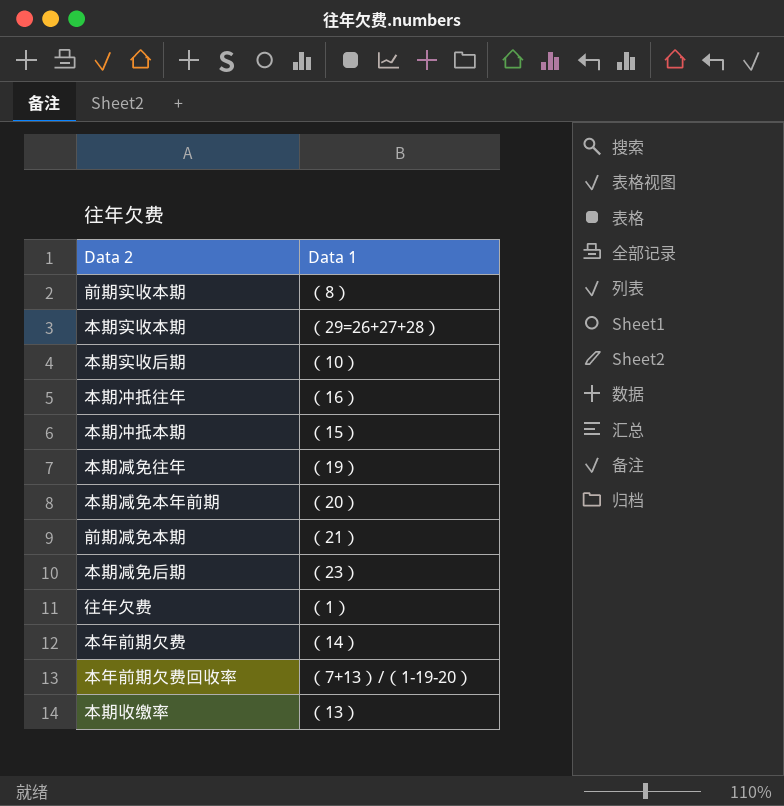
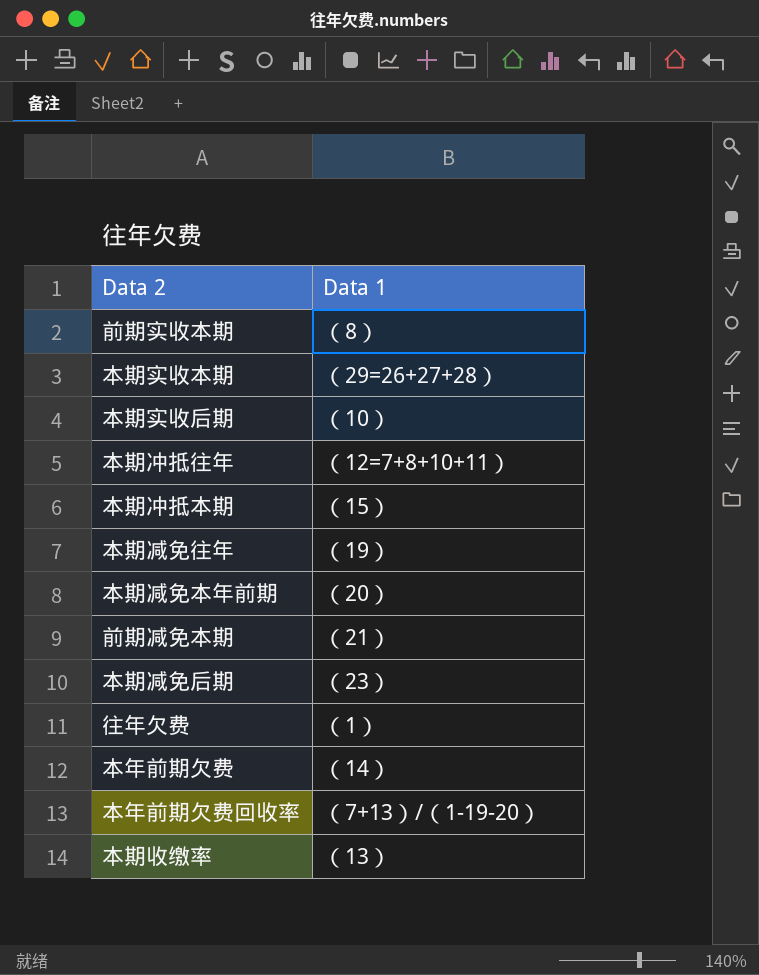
本期冲抵往年 | Data 1: （16） -> （12=7+8+10+11）

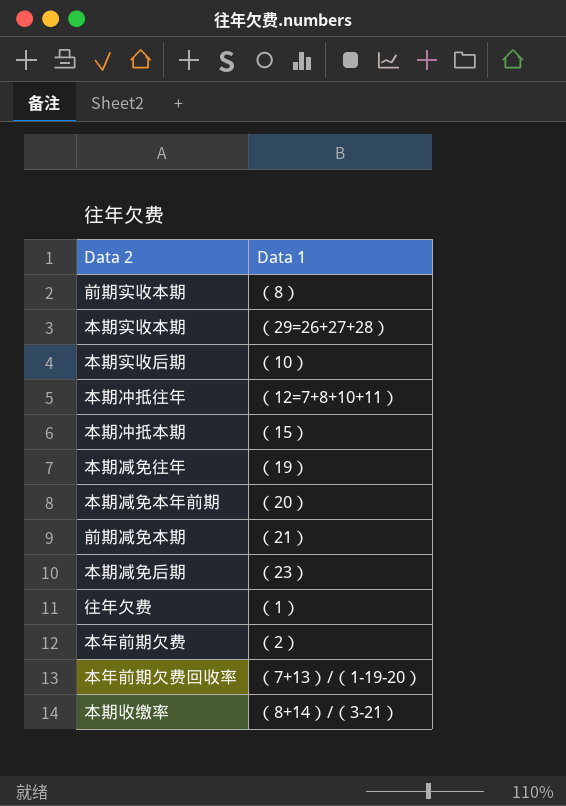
本年前期欠费 | Data 1: （14） -> （2）
本期收缴率 | Data 1: （13） -> （8+14）/（3-21）

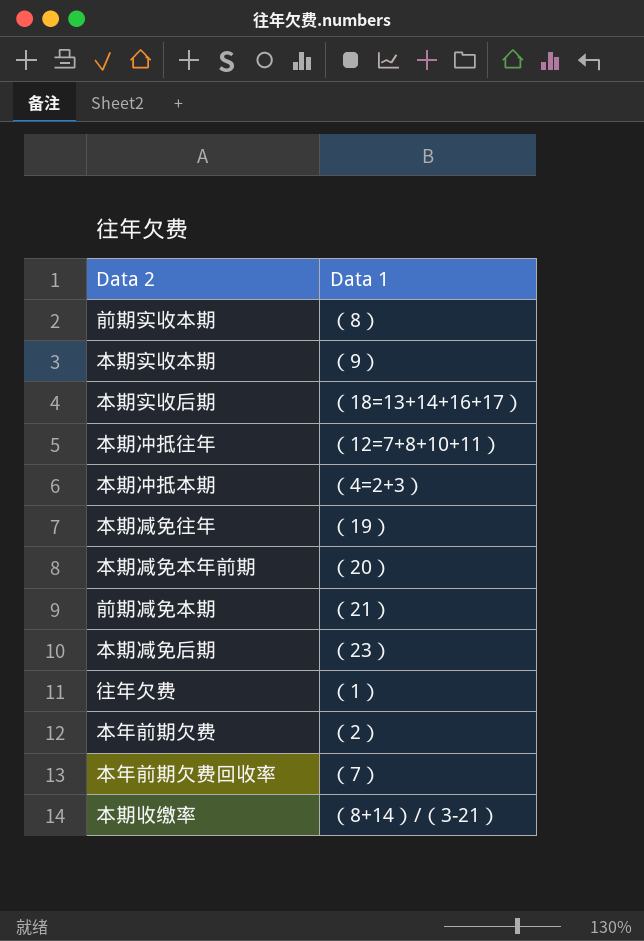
本期实收本期 | Data 1: （29=26+27+28） -> （9）
本期实收后期 | Data 1: （10） -> （18=13+14+16+17）
本期冲抵本期 | Data 1: （15） -> （4=2+3）
本年前期欠费回收率 | Data 1: （7+13）/（1-19-20） -> （7）

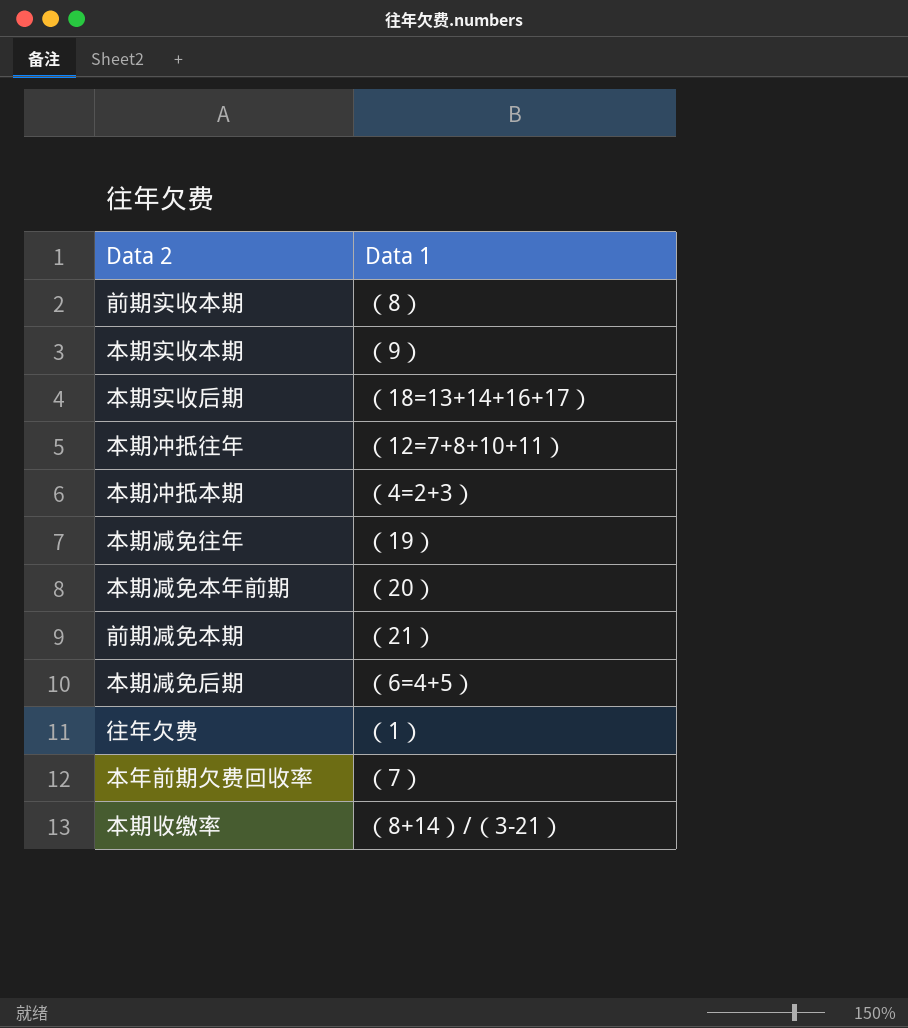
row 本年前期欠费: （2） -> none
本期减免后期 | Data 1: （23） -> （6=4+5）

